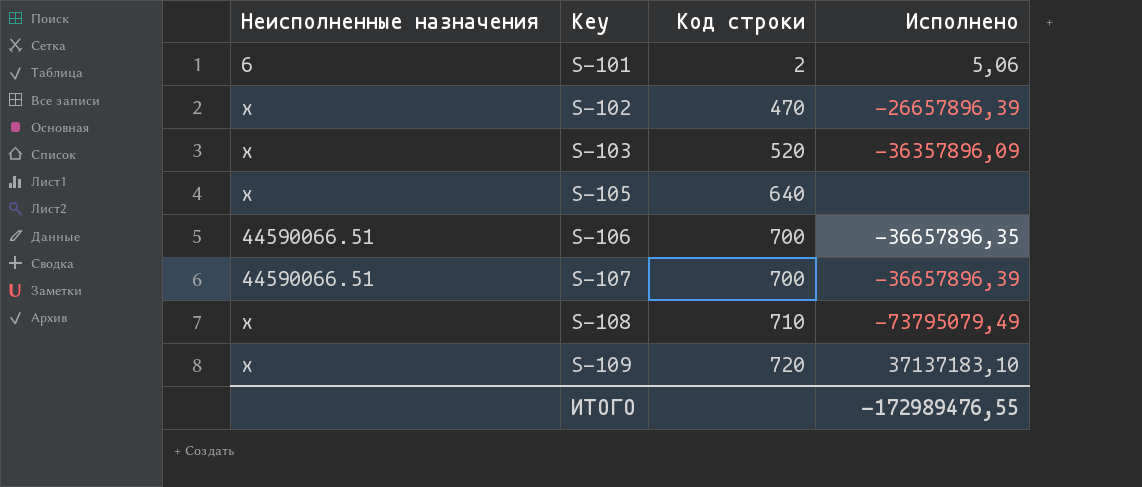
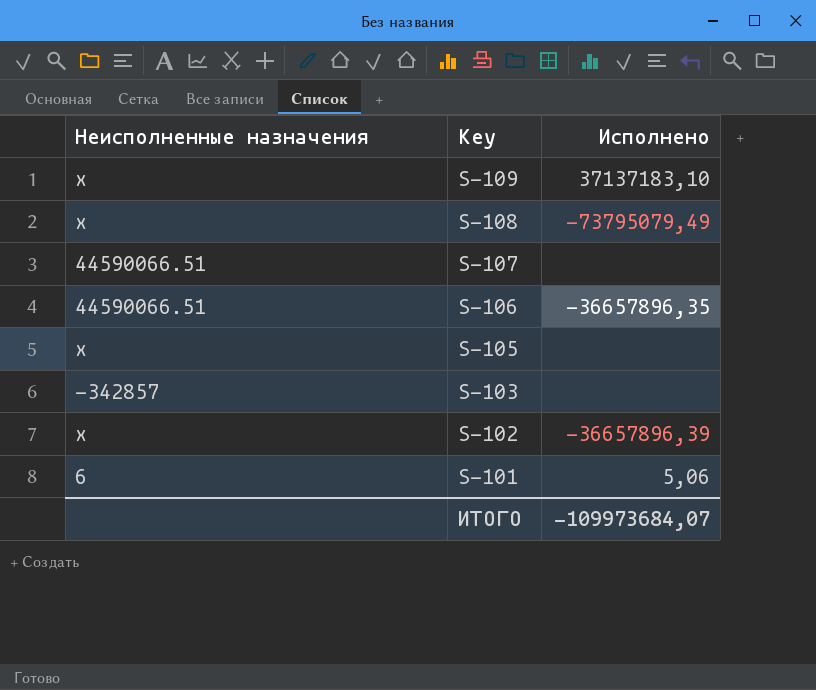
row order: Key ascending -> Key descending
column Код строки | position: 3 -> none
S-107 | Исполнено: -36657896,39 -> none
S-103 | Неисполненные назначения: x -> -342857
S-103 | Исполнено: -36357896,09 -> none
S-102 | Исполнено: -26657896,39 -> -36657896,39
ИТОГО | Исполнено: -172989476,55 -> -109973684,07

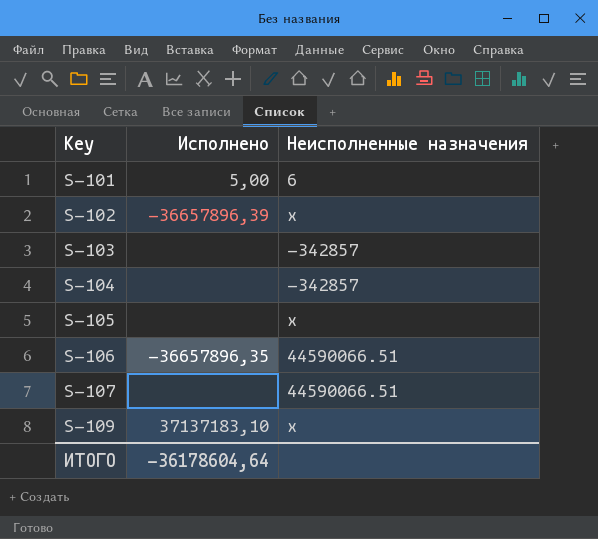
row order: Key descending -> Key ascending
column Неисполненные назначения | position: 1 -> 3
row S-108: x | -73795079,49 -> none
S-101 | Исполнено: 5,06 -> 5,00
row S-104: none -> none | -342857
ИТОГО | Исполнено: -109973684,07 -> -36178604,64

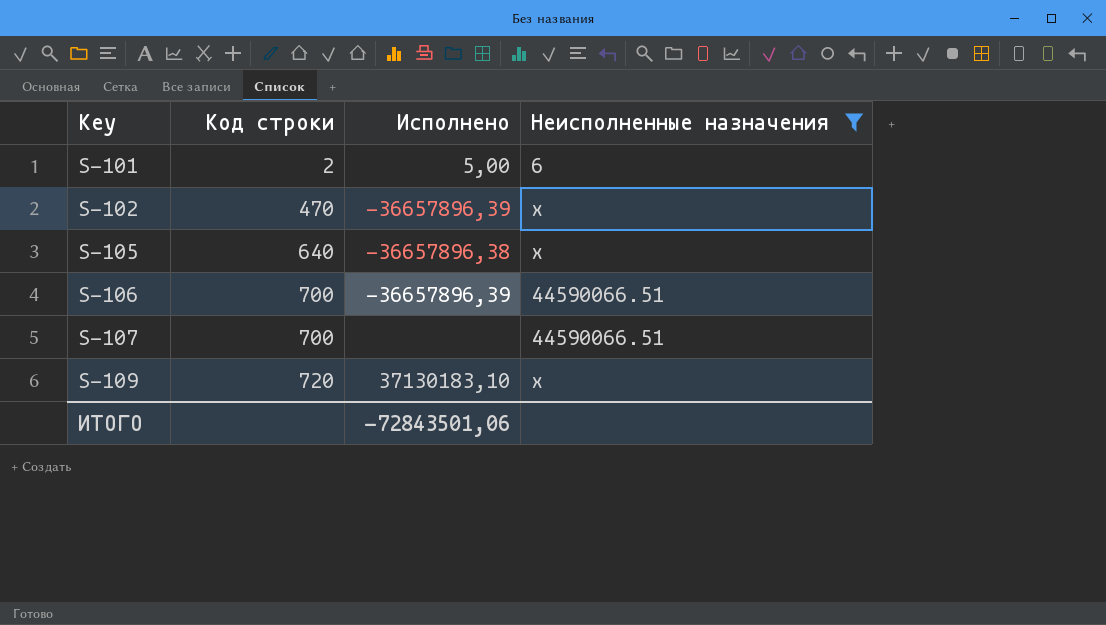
filter: none -> Неисполненные назначения != -342857
column Код строки | position: none -> 2
S-105 | Исполнено: none -> -36657896,38
S-106 | Исполнено: -36657896,35 -> -36657896,39
S-109 | Исполнено: 37137183,10 -> 37130183,10
ИТОГО | Исполнено: -36178604,64 -> -72843501,06

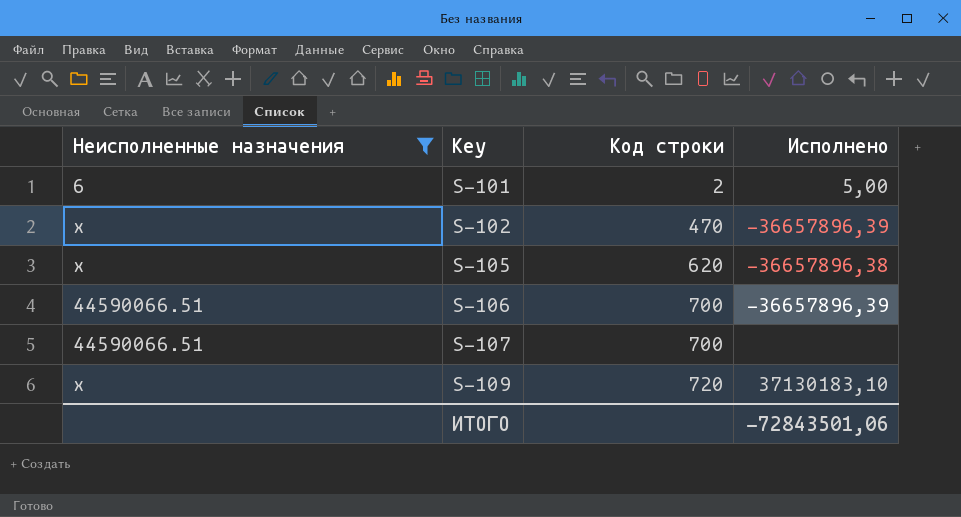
column Неисполненные назначения | position: 4 -> 1
S-105 | Код строки: 640 -> 620

